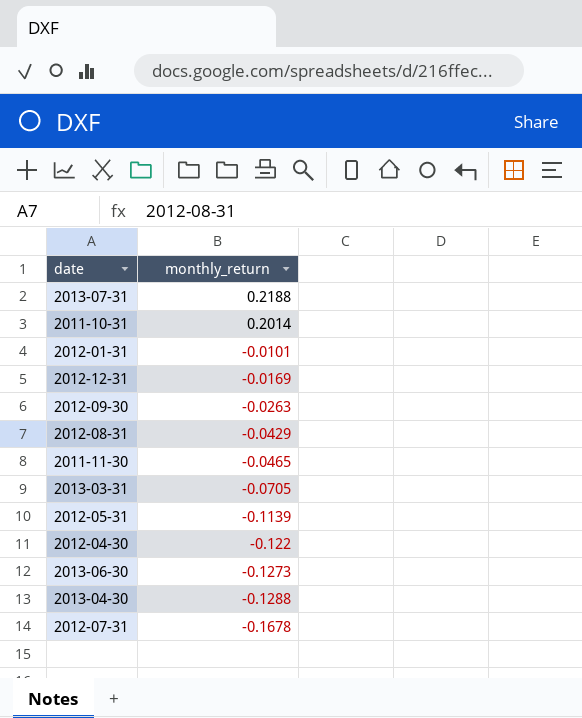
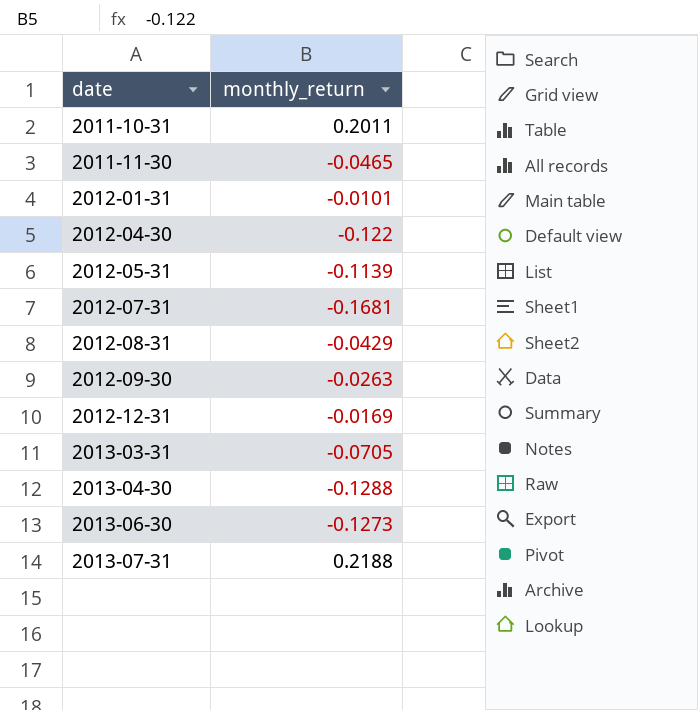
row order: monthly_return descending -> date ascending
2011-10-31 | monthly_return: 0.2014 -> 0.2011
2012-07-31 | monthly_return: -0.1678 -> -0.1681

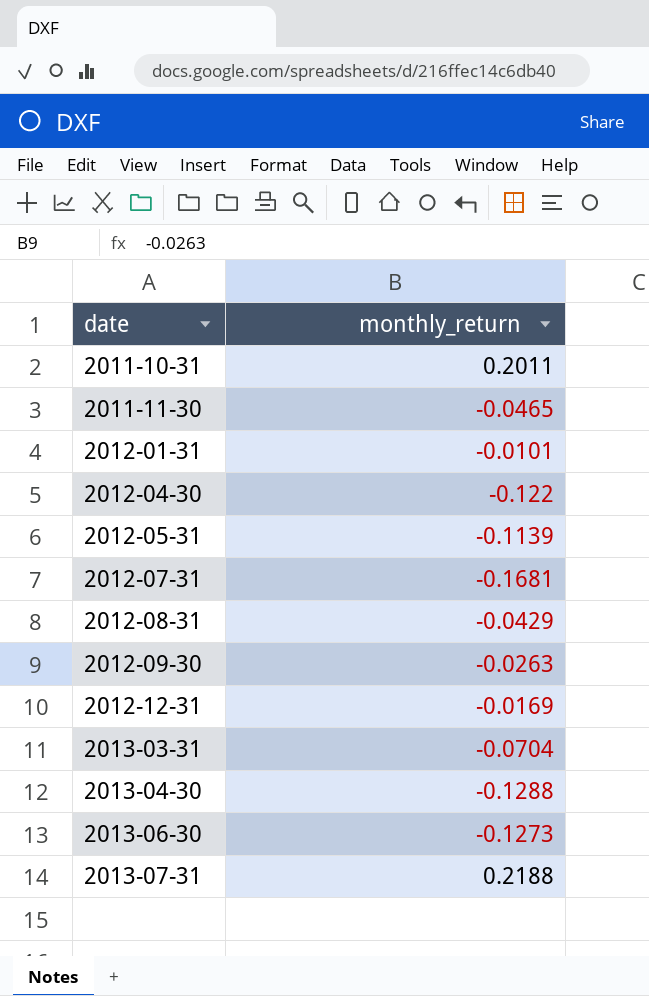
2013-03-31 | monthly_return: -0.0705 -> -0.0704

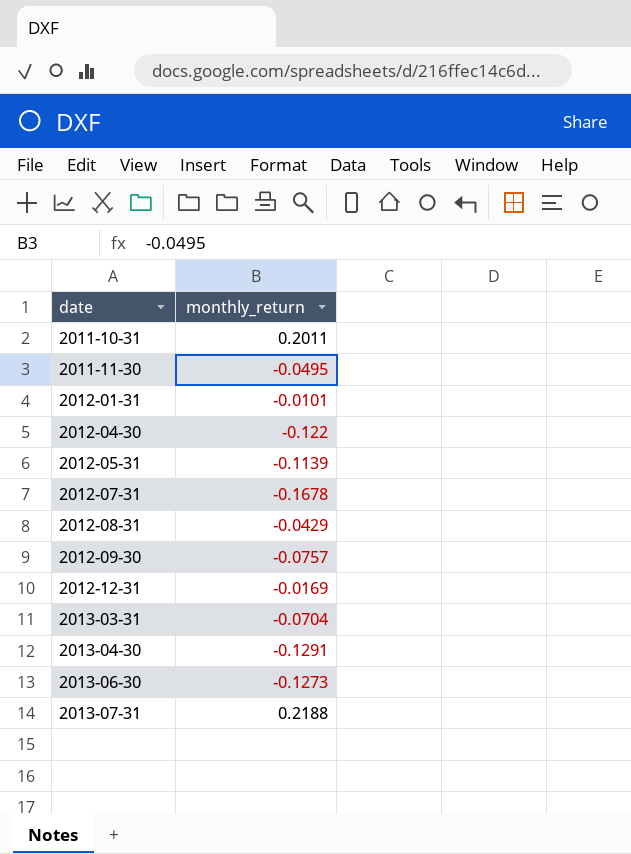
2011-11-30 | monthly_return: -0.0465 -> -0.0495
2012-07-31 | monthly_return: -0.1681 -> -0.1678
2012-09-30 | monthly_return: -0.0263 -> -0.0757
2013-04-30 | monthly_return: -0.1288 -> -0.1291

